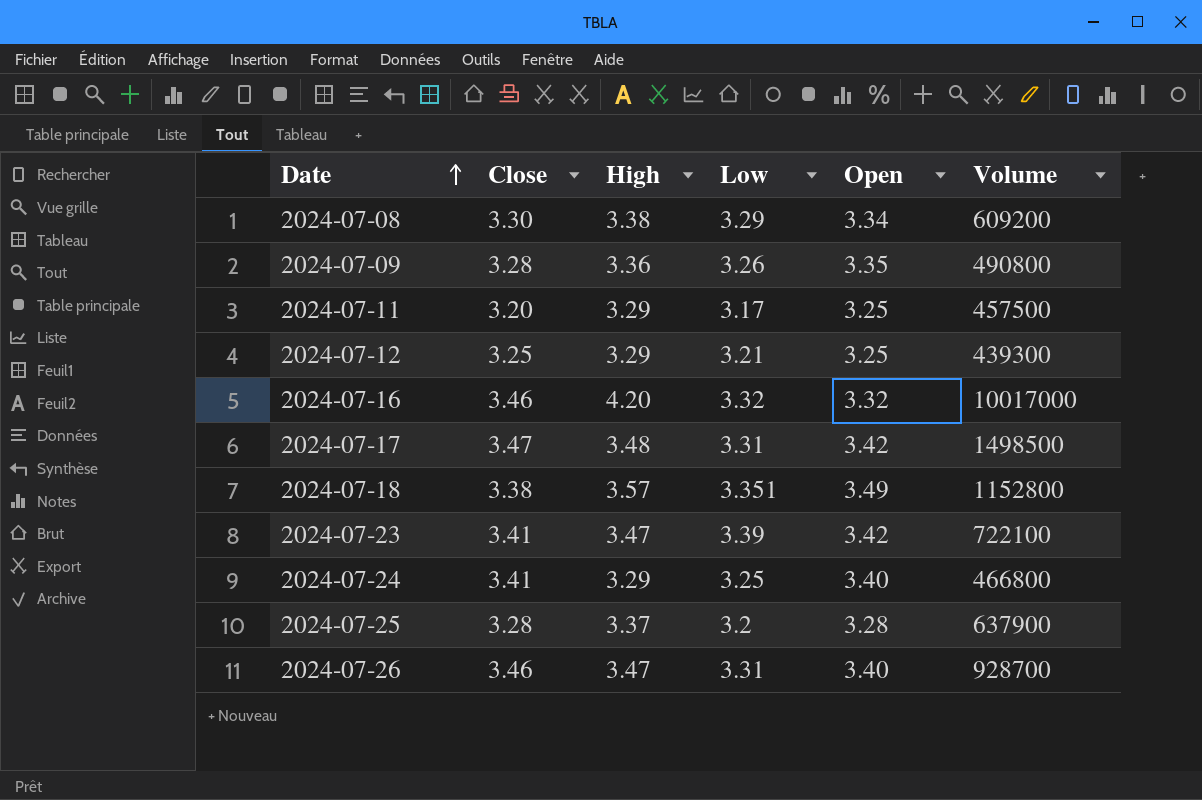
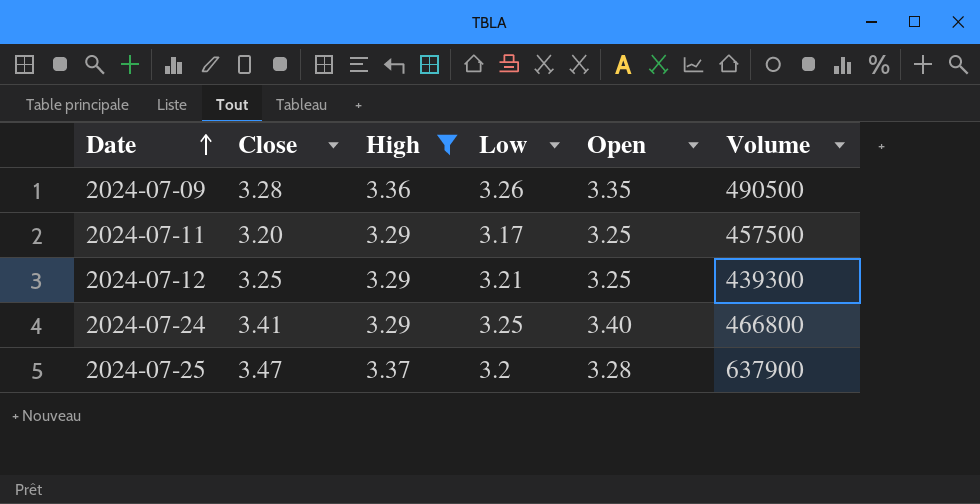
filter: none -> High <= 3.37
2024-07-09 | Volume: 490800 -> 490500
2024-07-25 | Close: 3.28 -> 3.47

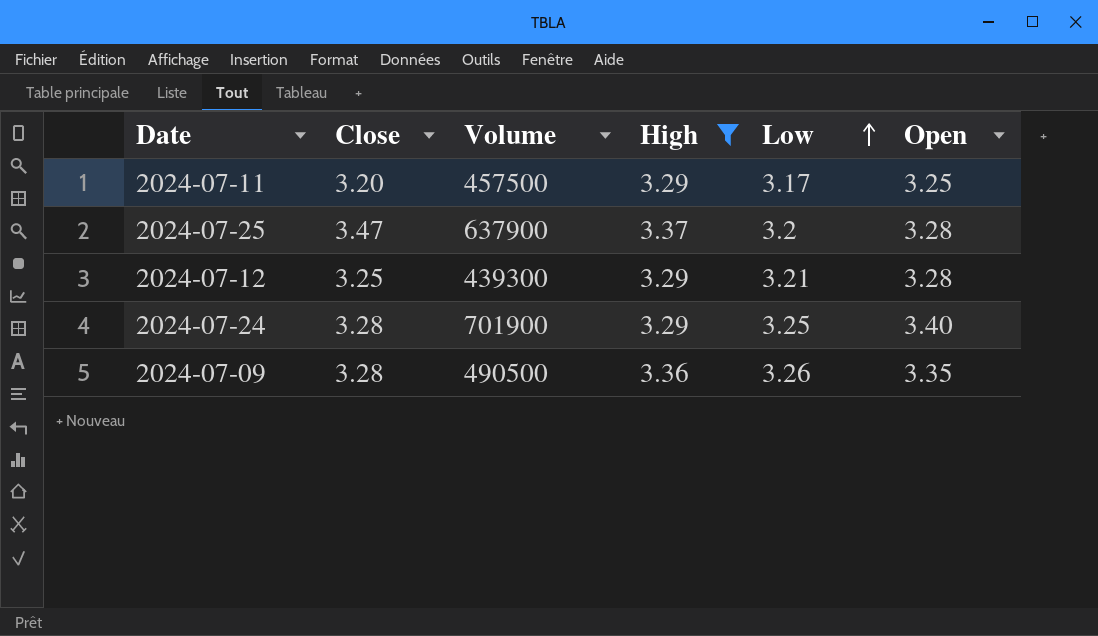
row order: Date ascending -> Low ascending
column Volume | position: 6 -> 3
2024-07-12 | Open: 3.25 -> 3.28
2024-07-24 | Close: 3.41 -> 3.28
2024-07-24 | Volume: 466800 -> 701900

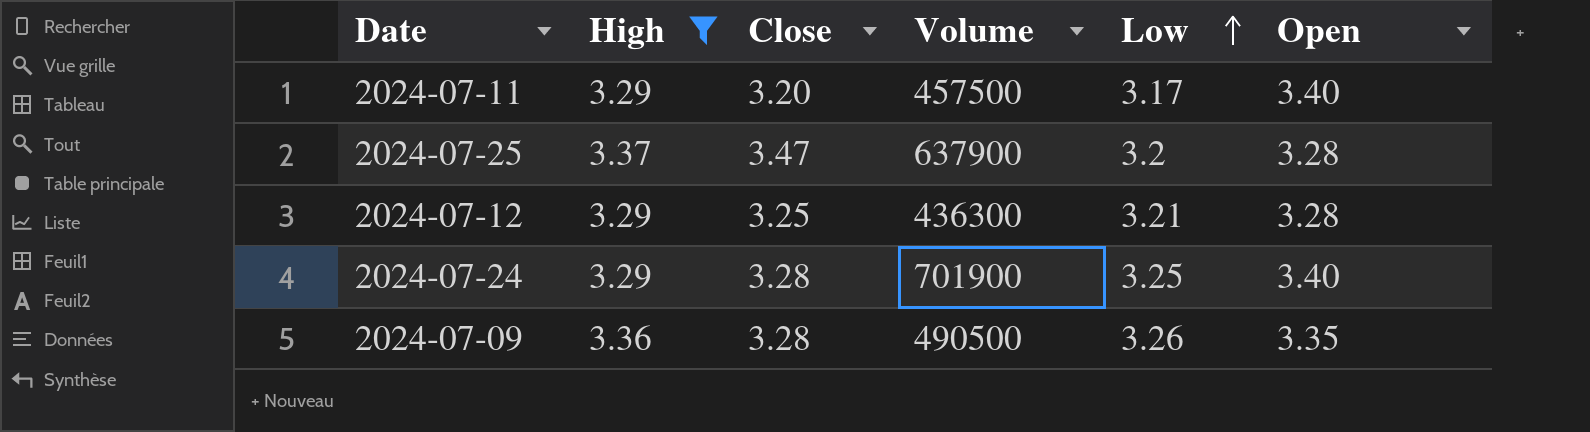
column High | position: 4 -> 2
2024-07-11 | Open: 3.25 -> 3.40
2024-07-12 | Volume: 439300 -> 436300

